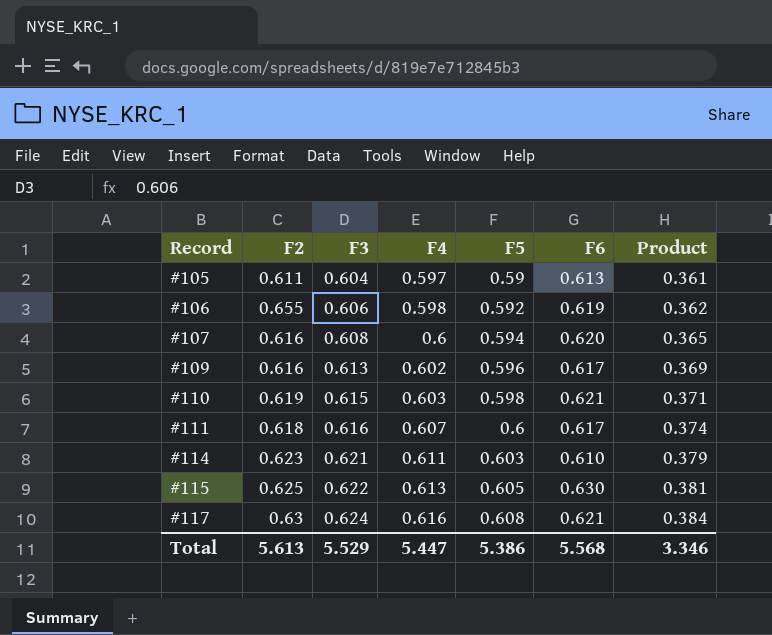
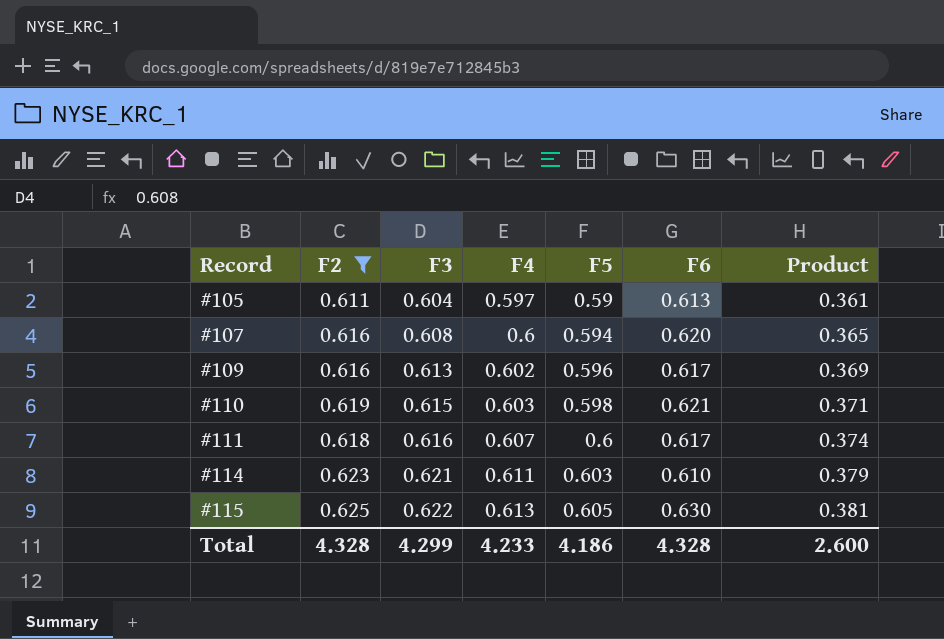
filter: none -> F2 <= 0.625
Total | F2: 5.613 -> 4.328
Total | F3: 5.529 -> 4.299
Total | F4: 5.447 -> 4.233
Total | F5: 5.386 -> 4.186
Total | F6: 5.568 -> 4.328
Total | Product: 3.346 -> 2.600

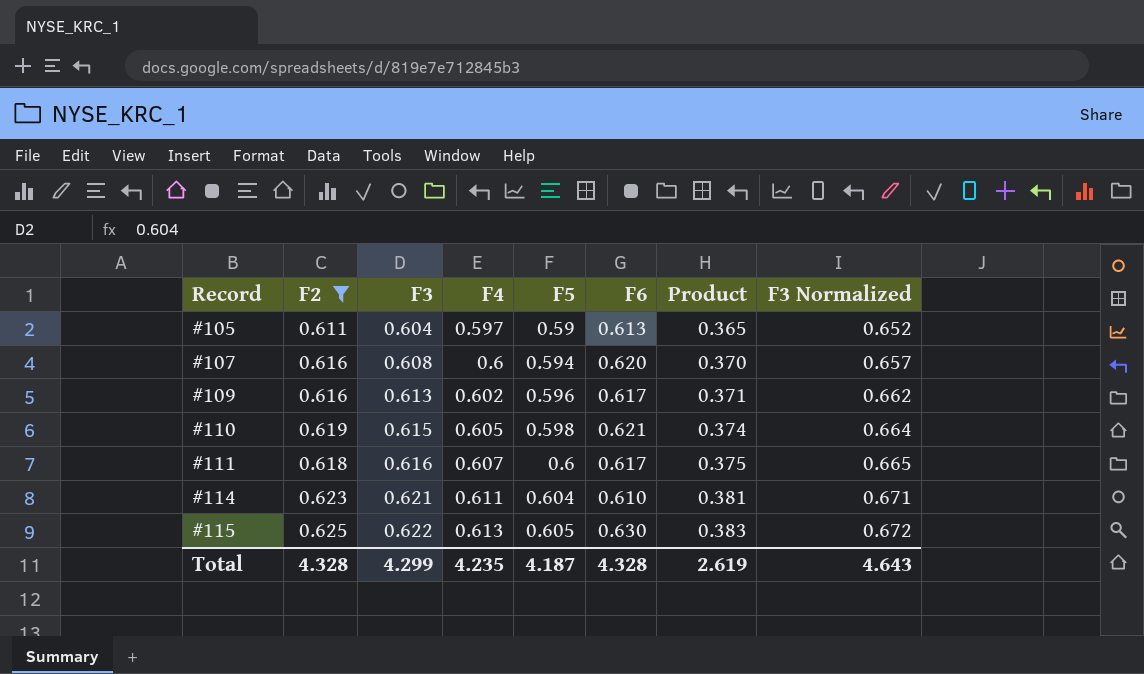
column Product | formula: [F3] * [F4] -> [F2] * [F4]
column F3 Normalized | formula: none -> [F3] * 1.08
#110 | F4: 0.603 -> 0.605
#114 | F5: 0.603 -> 0.604
Total | F4: 4.233 -> 4.235
Total | F5: 4.186 -> 4.187
Total | Product: 2.600 -> 2.619

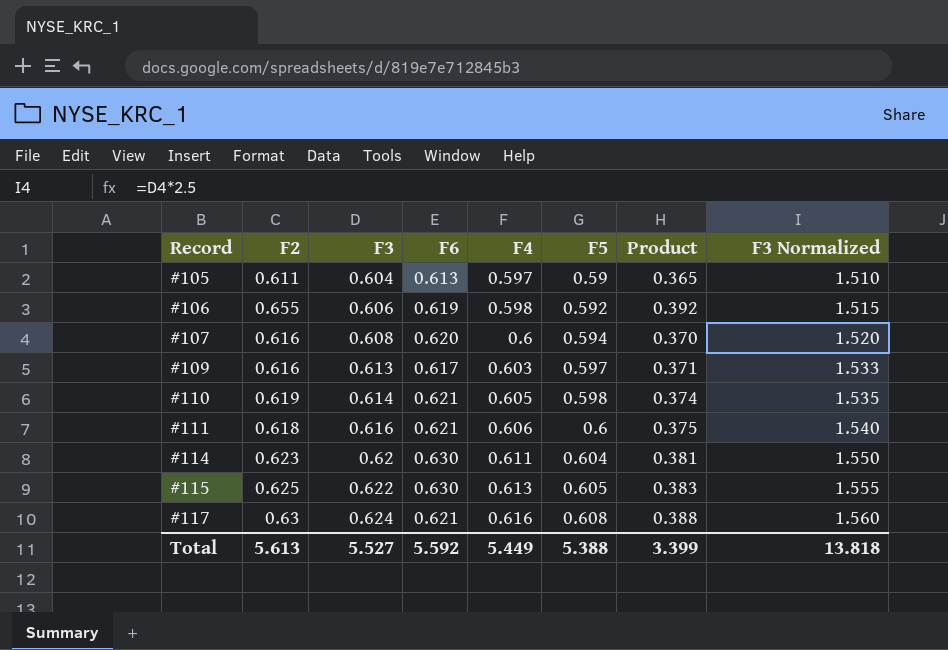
filter: F2 <= 0.625 -> none
column F6 | position: 6 -> 4
column F3 Normalized | formula: [F3] * 1.08 -> [F3] * 2.5
#109 | F4: 0.602 -> 0.603
#109 | F5: 0.596 -> 0.597
#110 | F3: 0.615 -> 0.614
#111 | F6: 0.617 -> 0.621
#111 | F4: 0.607 -> 0.606
#114 | F3: 0.621 -> 0.62
#114 | F6: 0.610 -> 0.630
Total | F2: 4.328 -> 5.613
Total | F3: 4.299 -> 5.527
Total | F6: 4.328 -> 5.592
Total | F4: 4.235 -> 5.449
Total | F5: 4.187 -> 5.388
Total | Product: 2.619 -> 3.399
Total | F3 Normalized: 4.643 -> 13.818

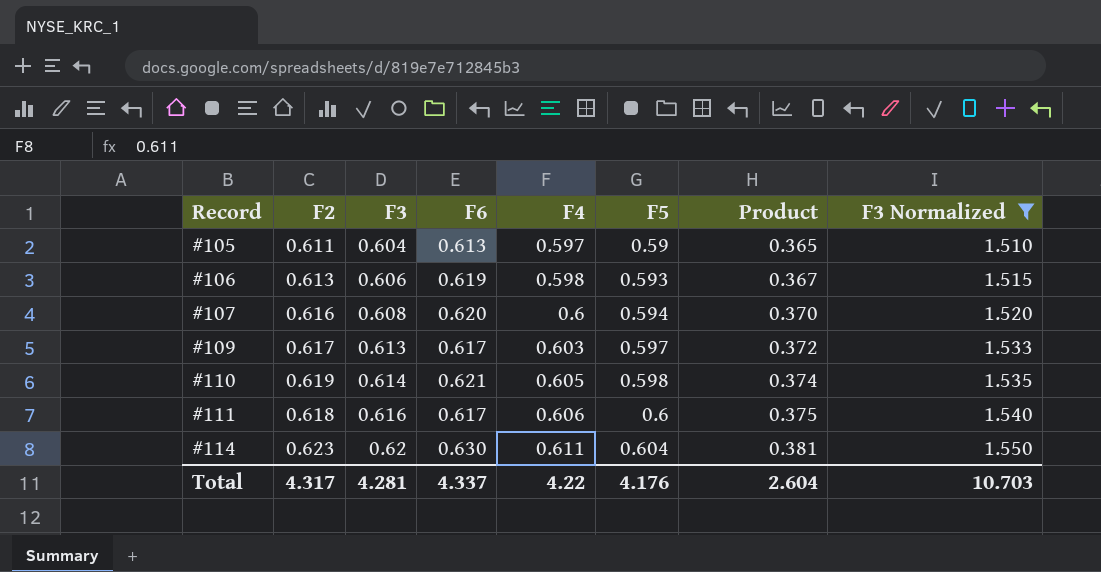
filter: none -> F3 Normalized <= 1.550
#106 | F2: 0.655 -> 0.613
#106 | F5: 0.592 -> 0.593
#106 | Product: 0.392 -> 0.367
#109 | F2: 0.616 -> 0.617
#109 | Product: 0.371 -> 0.372
#111 | F6: 0.621 -> 0.617
Total | F2: 5.613 -> 4.317
Total | F3: 5.527 -> 4.281
Total | F6: 5.592 -> 4.337
Total | F4: 5.449 -> 4.22
Total | F5: 5.388 -> 4.176
Total | Product: 3.399 -> 2.604
Total | F3 Normalized: 13.818 -> 10.703

